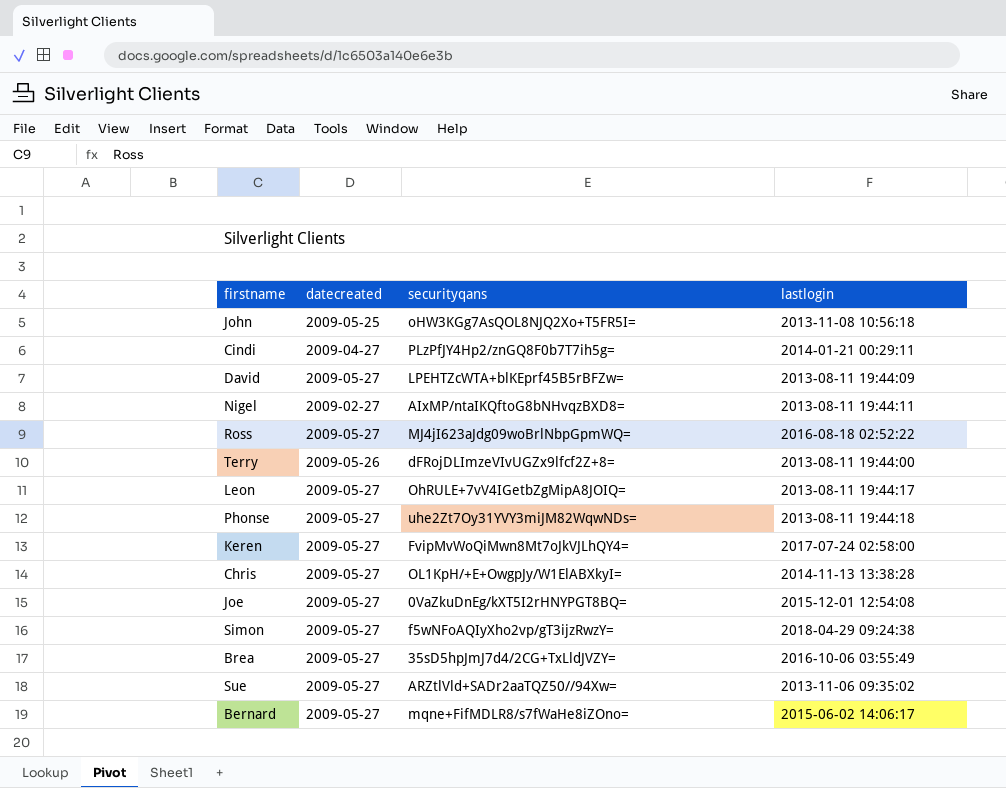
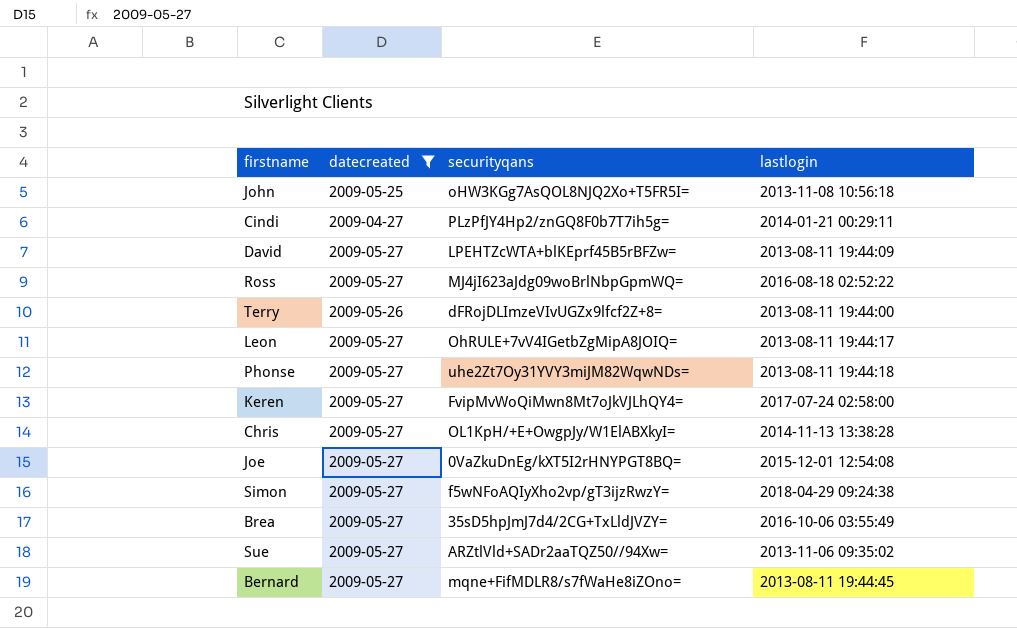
filter: none -> datecreated != 2009-02-27
Bernard | lastlogin: 2015-06-02 14:06:17 -> 2013-08-11 19:44:45

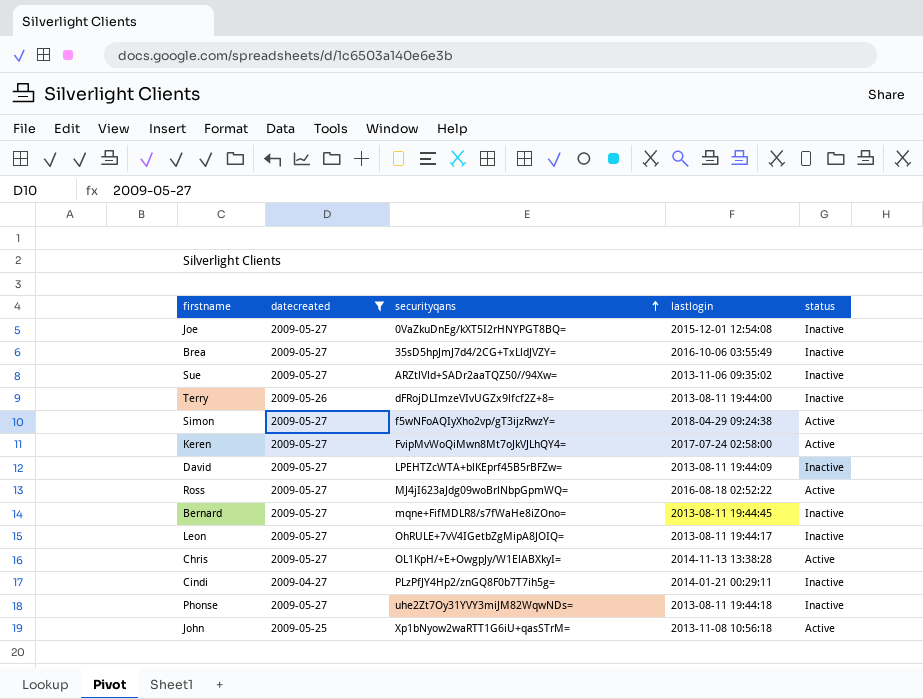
row order: none -> securityqans ascending
column status | position: none -> 5
John | securityqans: oHW3KGg7AsQOL8NJQ2Xo+T5FR5I= -> Xp1bNyow2waRTT1G6iU+qasSTrM=

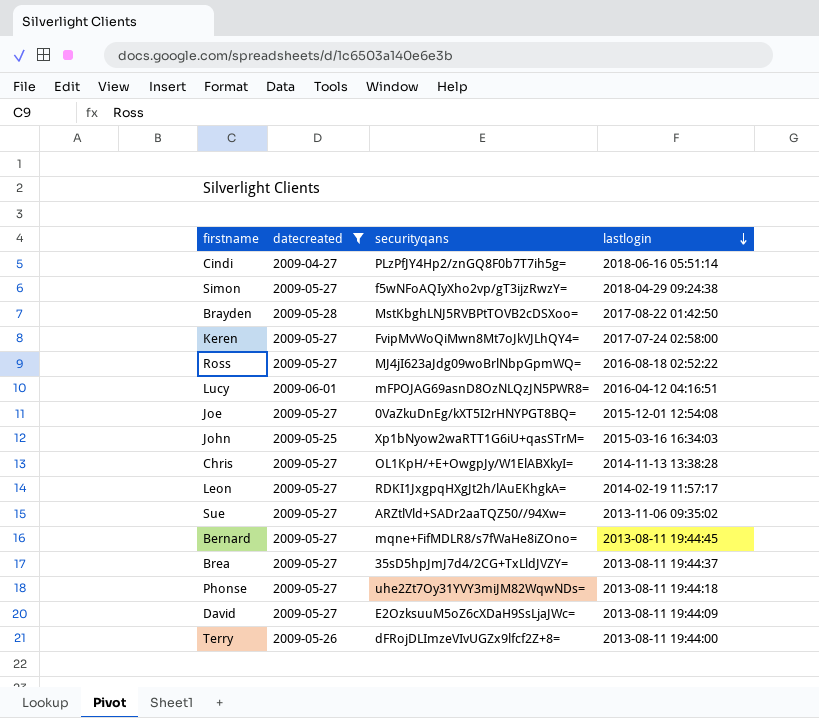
row order: securityqans ascending -> lastlogin descending
column status | position: 5 -> none
Cindi | lastlogin: 2014-01-21 00:29:11 -> 2018-06-16 05:51:14
row Brayden: none -> 2009-05-28 | MstKbghLNJ5RVBPtTOVB2cDSXoo= | 2017-08-22 01:42:50
row Lucy: none -> 2009-06-01 | mFPOJAG69asnD8OzNLQzJN5PWR8= | 2016-04-12 04:16:51
John | lastlogin: 2013-11-08 10:56:18 -> 2015-03-16 16:34:03
Leon | securityqans: OhRULE+7vV4IGetbZgMipA8JOIQ= -> RDKI1JxgpqHXgJt2h/lAuEKhgkA=
Leon | lastlogin: 2013-08-11 19:44:17 -> 2014-02-19 11:57:17
Brea | lastlogin: 2016-10-06 03:55:49 -> 2013-08-11 19:44:37
David | securityqans: LPEHTZcWTA+blKEprf45B5rBFZw= -> E2OzksuuM5oZ6cXDaH9SsLjaJWc=

